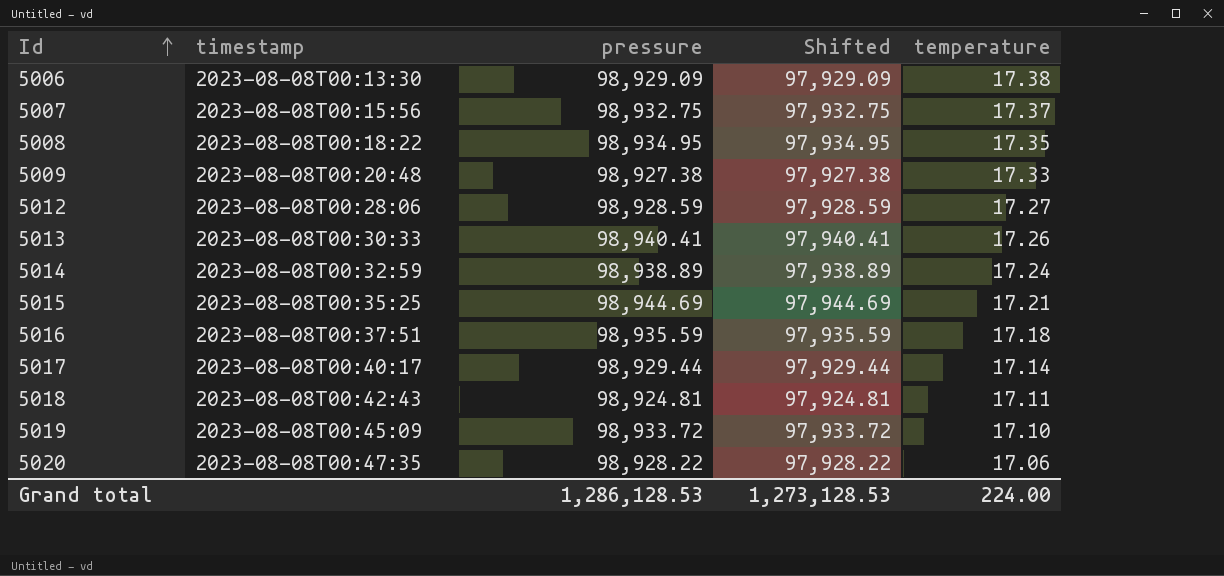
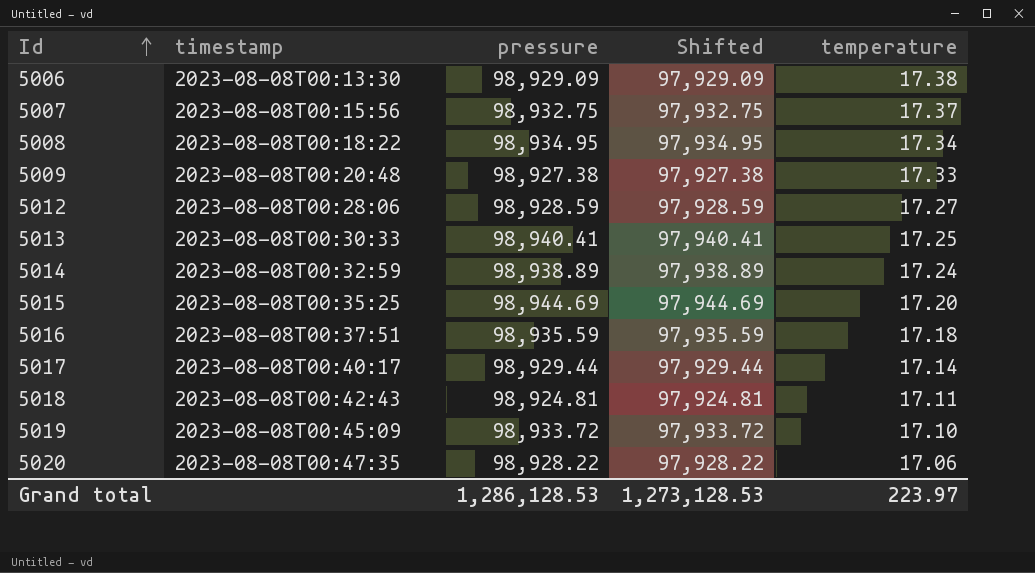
5008 | temperature: 17.35 -> 17.34
5013 | temperature: 17.26 -> 17.25
5015 | temperature: 17.21 -> 17.20
Grand total | temperature: 224.00 -> 223.97

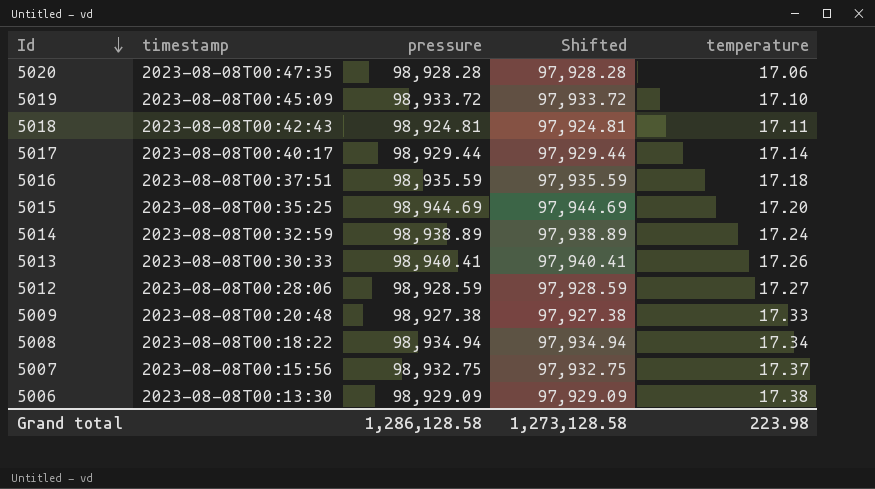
row order: Id ascending -> Id descending
5020 | pressure: 98,928.22 -> 98,928.28
5020 | Shifted: 97,928.22 -> 97,928.28
5013 | temperature: 17.25 -> 17.26
5008 | pressure: 98,934.95 -> 98,934.94
5008 | Shifted: 97,934.95 -> 97,934.94
Grand total | pressure: 1,286,128.53 -> 1,286,128.58
Grand total | Shifted: 1,273,128.53 -> 1,273,128.58
Grand total | temperature: 223.97 -> 223.98

